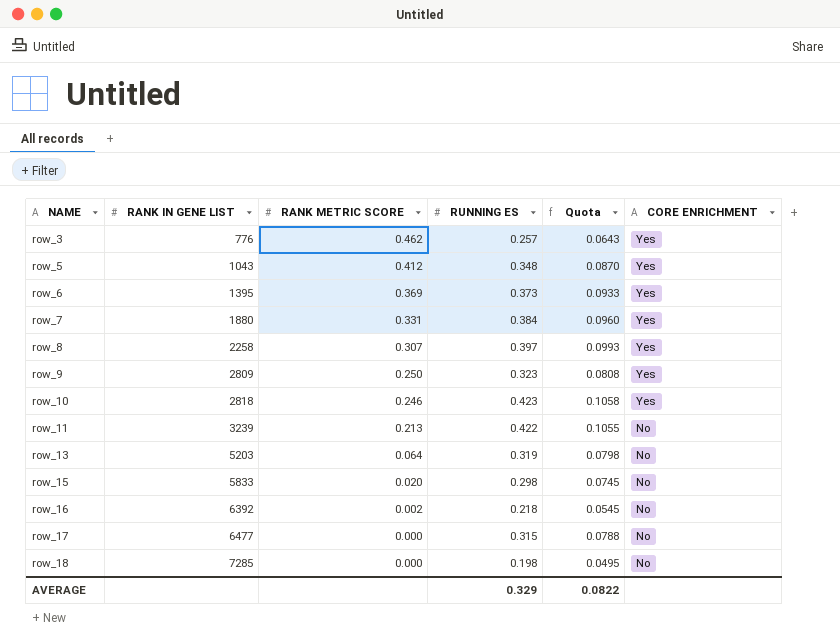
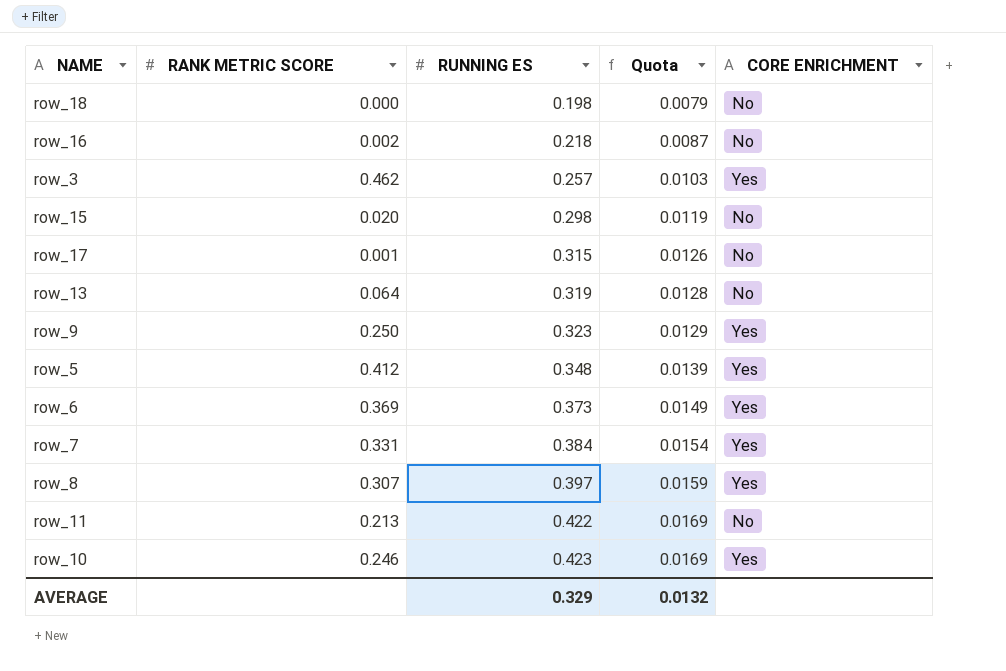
row order: NAME ascending -> RUNNING ES ascending
column RANK IN GENE LIST | position: 2 -> none
column Quota | formula: [RUNNING ES] * 0.25 -> [RUNNING ES] * 0.04
row_17 | RANK METRIC SCORE: 0.000 -> 0.001
AVERAGE | Quota: 0.0822 -> 0.0132

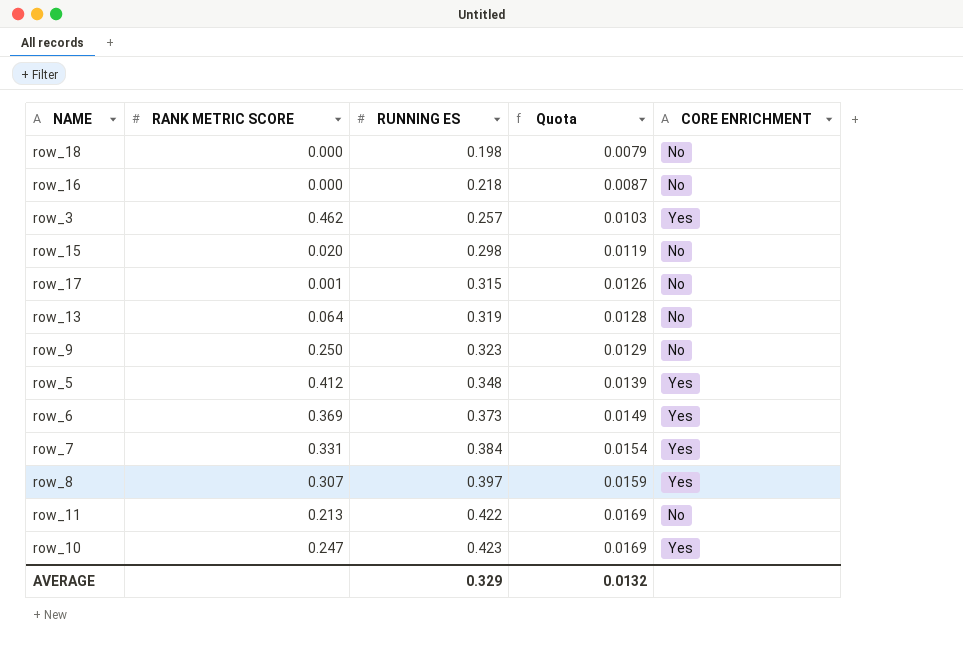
row_16 | RANK METRIC SCORE: 0.002 -> 0.000
row_9 | CORE ENRICHMENT: Yes -> No
row_10 | RANK METRIC SCORE: 0.246 -> 0.247

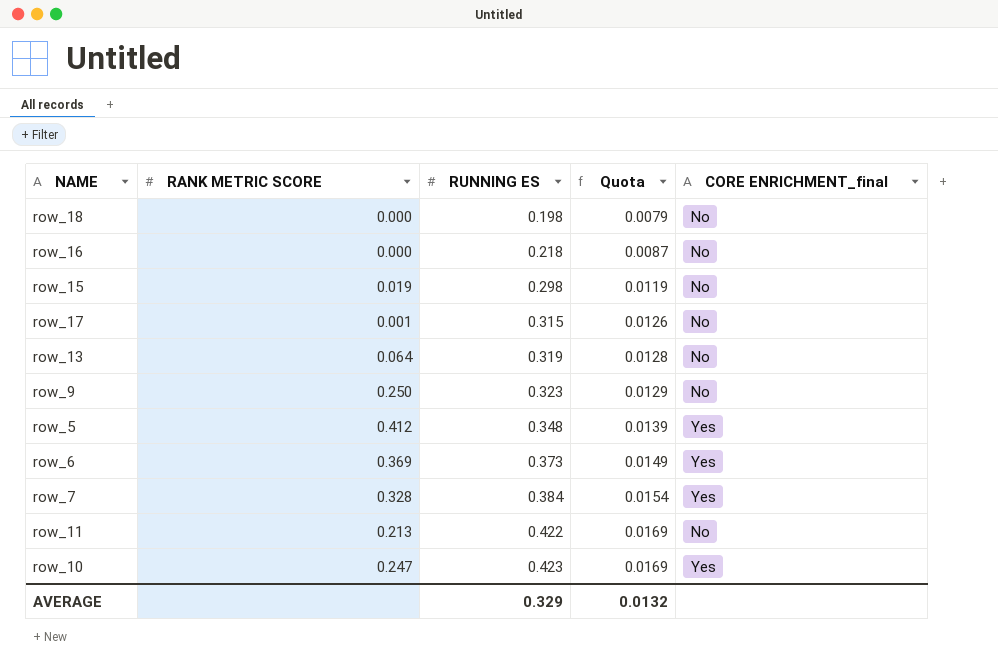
column name: CORE ENRICHMENT -> CORE ENRICHMENT_final
row row_3: 0.462 | 0.257 | 0.0103 | Yes -> none
row row_8: 0.307 | 0.397 | 0.0159 | Yes -> none
row_15 | RANK METRIC SCORE: 0.020 -> 0.019
row_7 | RANK METRIC SCORE: 0.331 -> 0.328

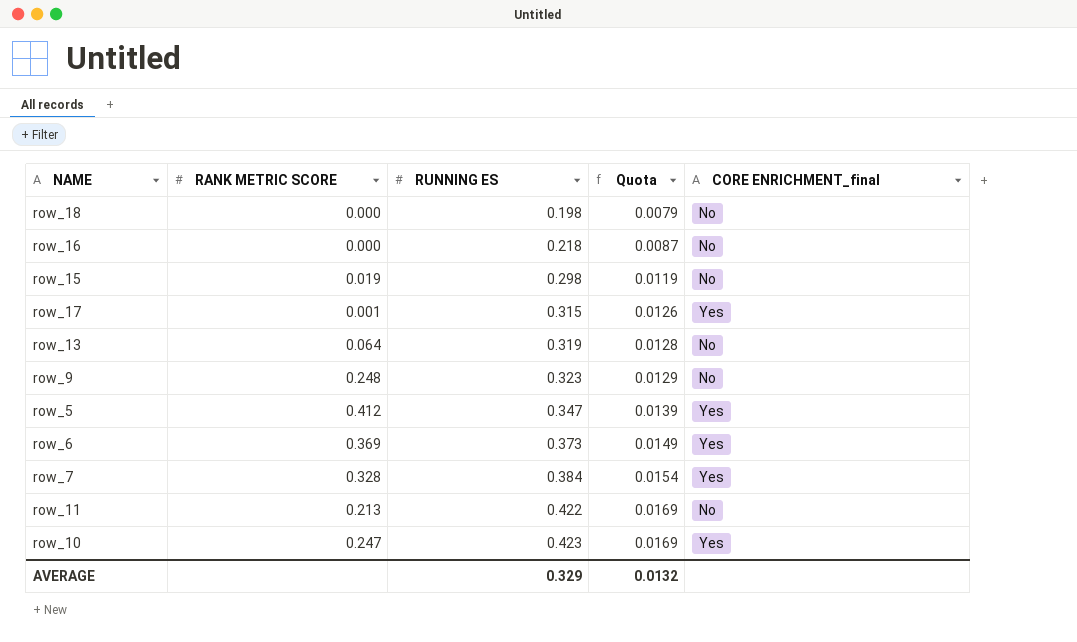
row_17 | CORE ENRICHMENT_final: No -> Yes
row_9 | RANK METRIC SCORE: 0.250 -> 0.248
row_5 | RUNNING ES: 0.348 -> 0.347

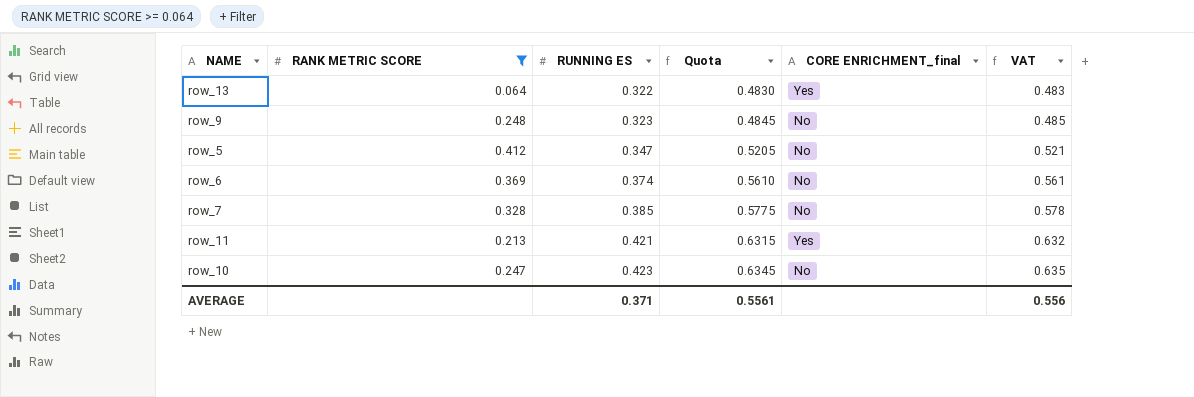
filter: none -> RANK METRIC SCORE >= 0.064
column Quota | formula: [RUNNING ES] * 0.04 -> [RUNNING ES] * 1.5
column VAT | formula: none -> [RUNNING ES] * 1.5
row_13 | RUNNING ES: 0.319 -> 0.322
row_13 | CORE ENRICHMENT_final: No -> Yes
row_5 | CORE ENRICHMENT_final: Yes -> No
row_6 | RUNNING ES: 0.373 -> 0.374
row_6 | CORE ENRICHMENT_final: Yes -> No
row_7 | RUNNING ES: 0.384 -> 0.385
row_7 | CORE ENRICHMENT_final: Yes -> No
row_11 | RUNNING ES: 0.422 -> 0.421
row_11 | CORE ENRICHMENT_final: No -> Yes
row_10 | CORE ENRICHMENT_final: Yes -> No
AVERAGE | RUNNING ES: 0.329 -> 0.371
AVERAGE | Quota: 0.0132 -> 0.5561

